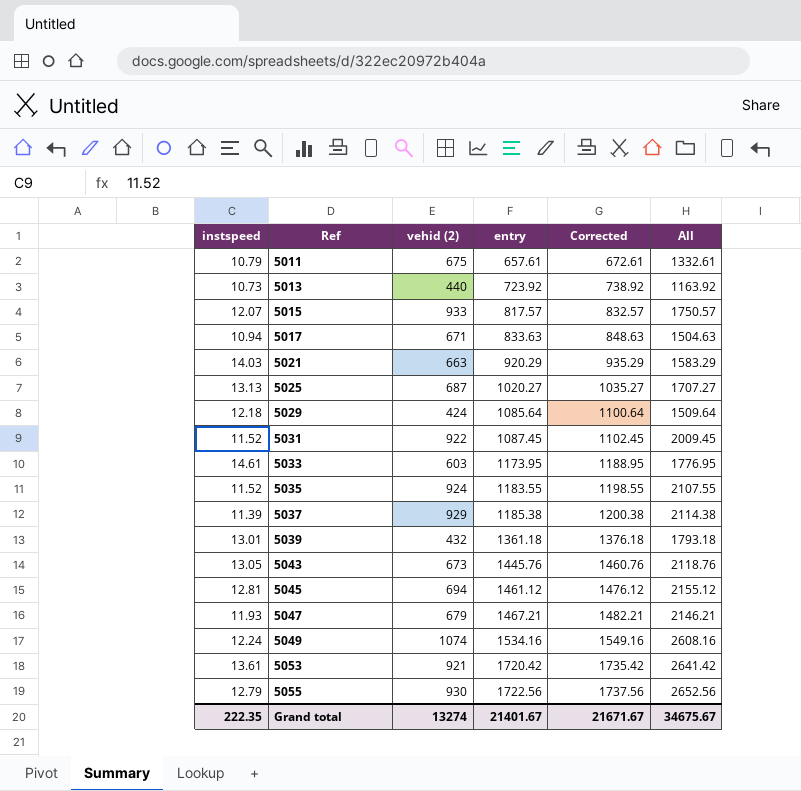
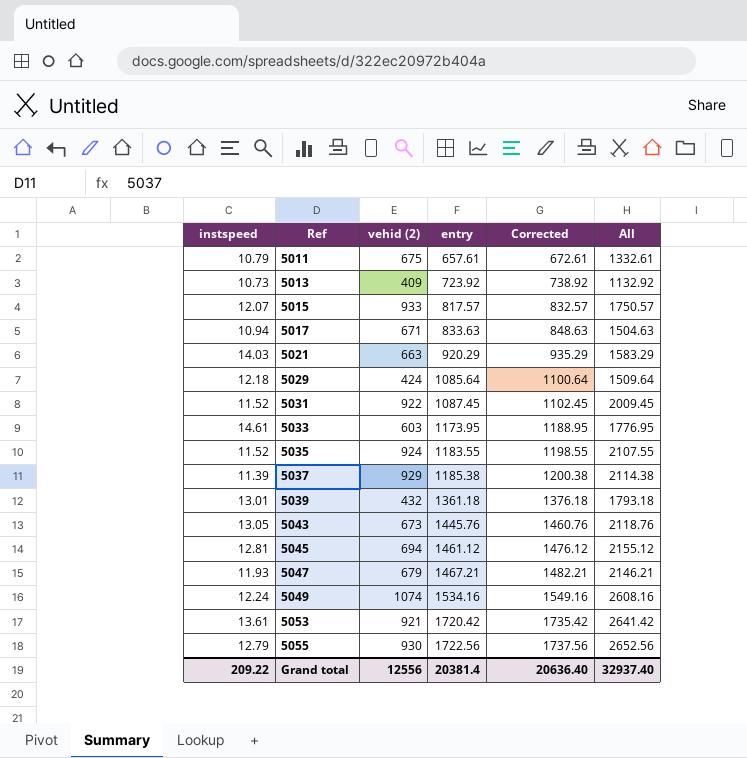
row 5025: 13.13 | 687 | 1020.27 | 1035.27 | 1707.27 -> none
5013 | vehid (2): 440 -> 409
5013 | All: 1163.92 -> 1132.92
Grand total | instspeed: 222.35 -> 209.22
Grand total | vehid (2): 13274 -> 12556
Grand total | entry: 21401.67 -> 20381.4
Grand total | Corrected: 21671.67 -> 20636.40
Grand total | All: 34675.67 -> 32937.40

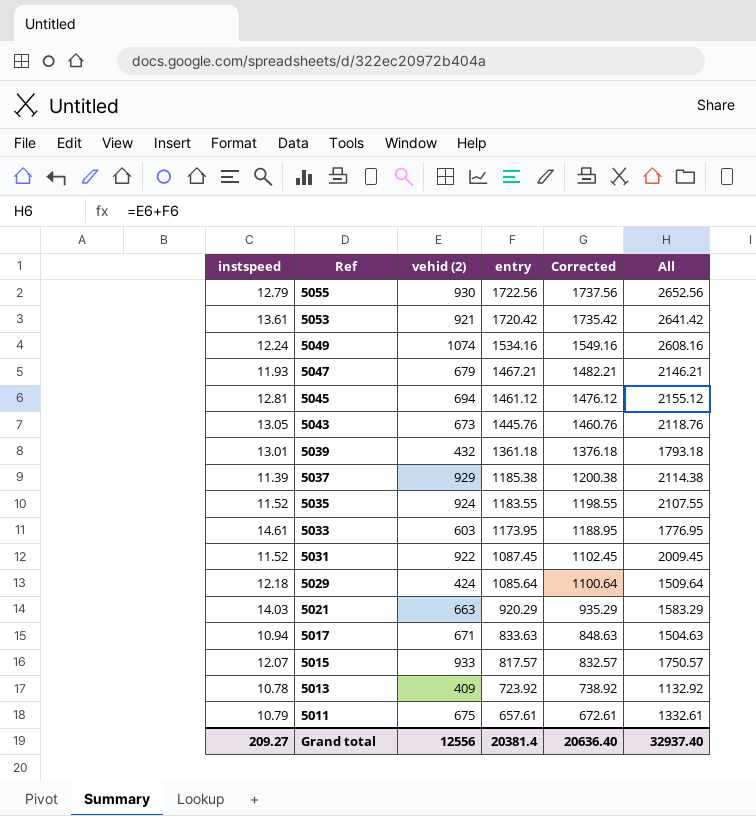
row order: Ref ascending -> Ref descending
5013 | instspeed: 10.73 -> 10.78
Grand total | instspeed: 209.22 -> 209.27

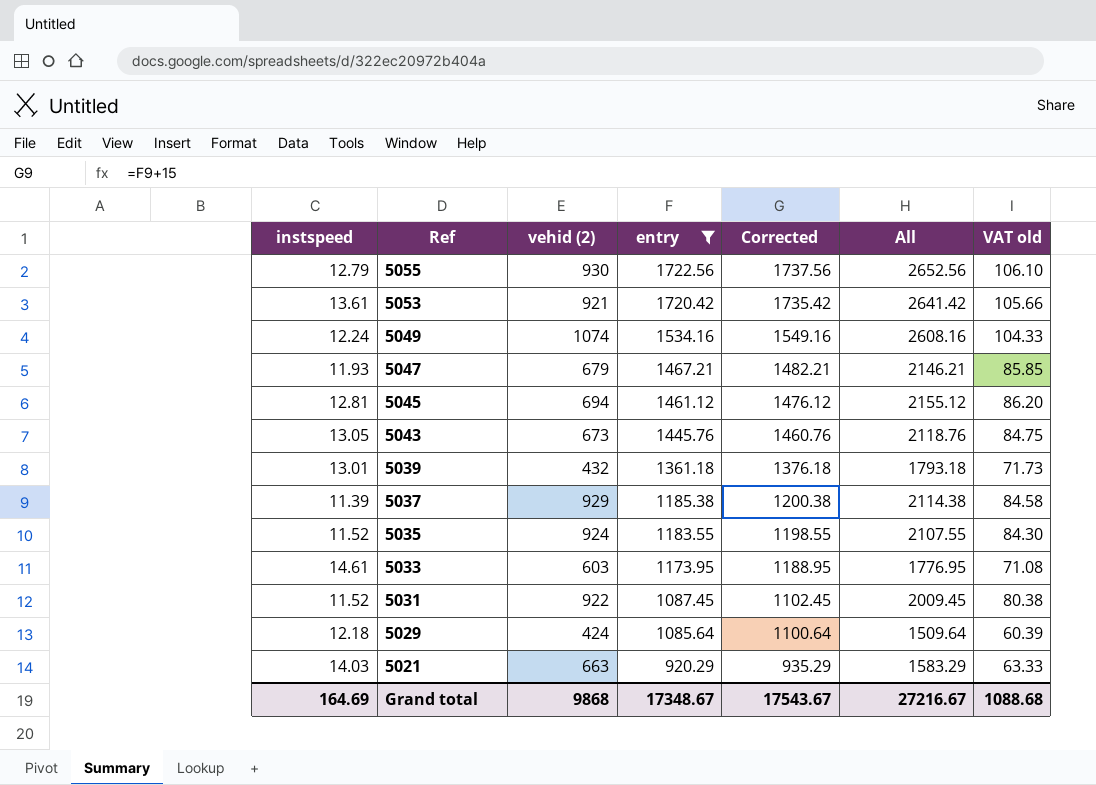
filter: none -> entry >= 920.29
column VAT old | formula: none -> [All] * 0.04
Grand total | instspeed: 209.27 -> 164.69
Grand total | vehid (2): 12556 -> 9868
Grand total | entry: 20381.4 -> 17348.67
Grand total | Corrected: 20636.40 -> 17543.67
Grand total | All: 32937.40 -> 27216.67

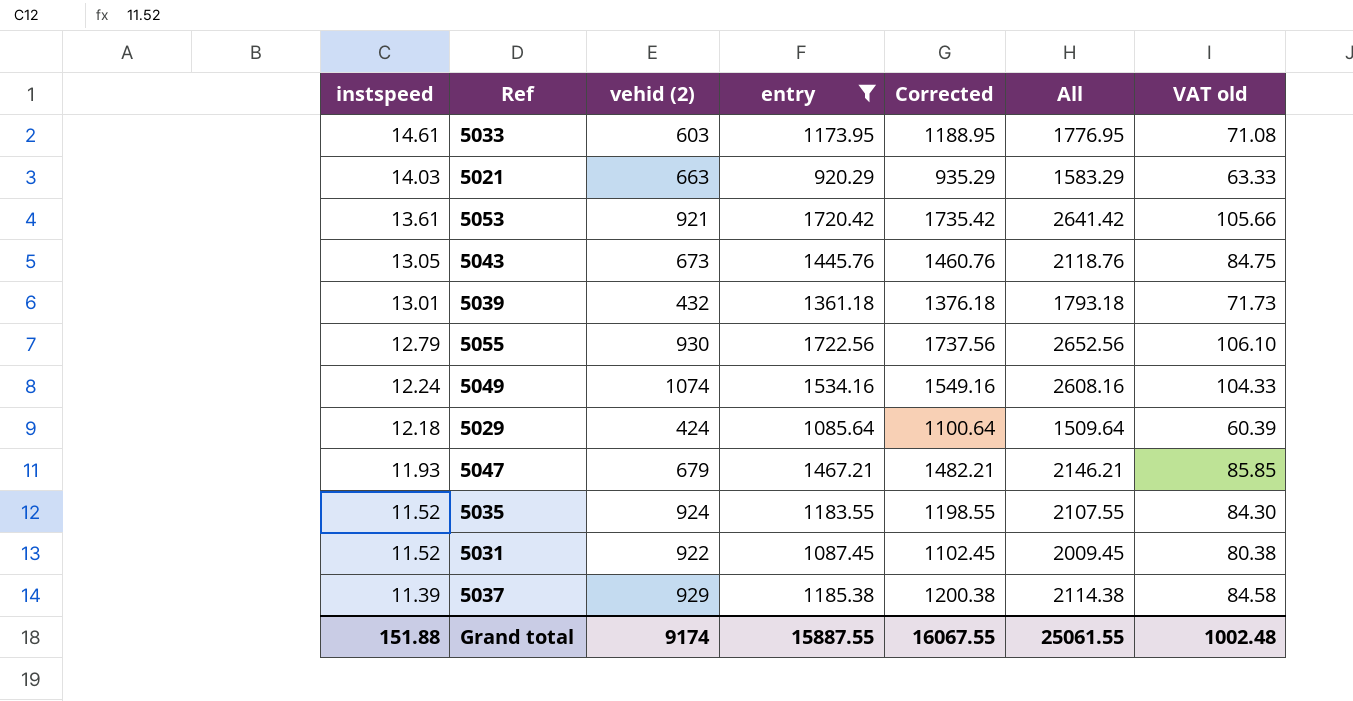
row order: Ref descending -> instspeed descending
row 5045: 12.81 | 694 | 1461.12 | 1476.12 | 2155.12 | 86.20 -> none
Grand total | instspeed: 164.69 -> 151.88
Grand total | vehid (2): 9868 -> 9174
Grand total | entry: 17348.67 -> 15887.55
Grand total | Corrected: 17543.67 -> 16067.55
Grand total | All: 27216.67 -> 25061.55
Grand total | VAT old: 1088.68 -> 1002.48

